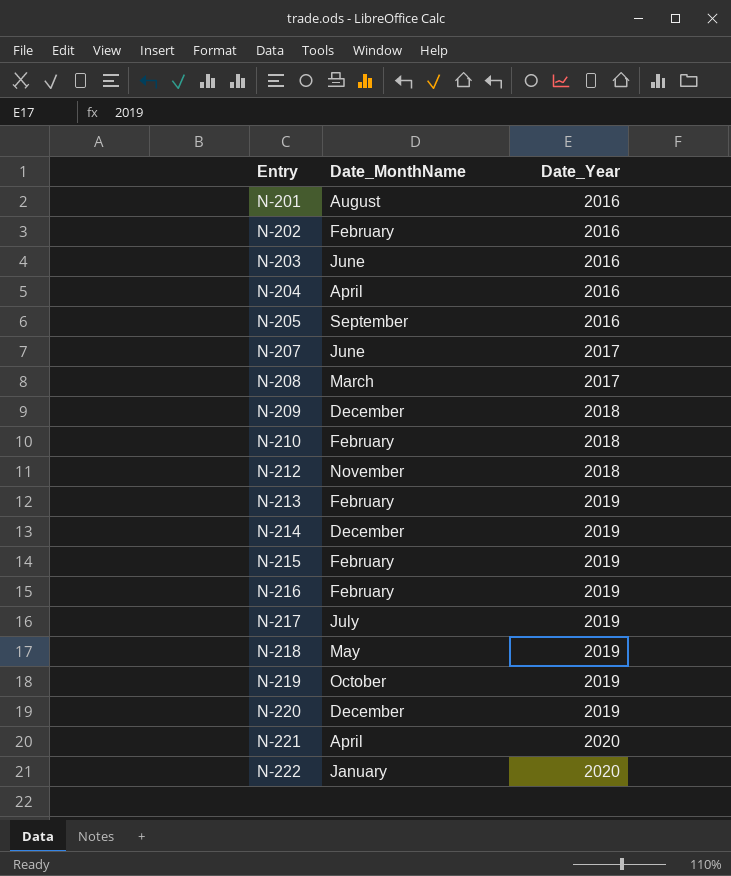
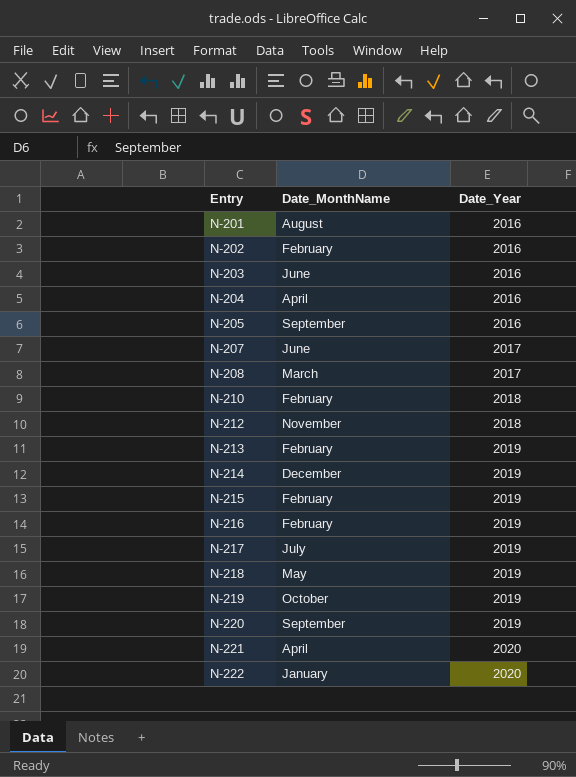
row N-209: December | 2018 -> none
N-220 | Date_MonthName: December -> September

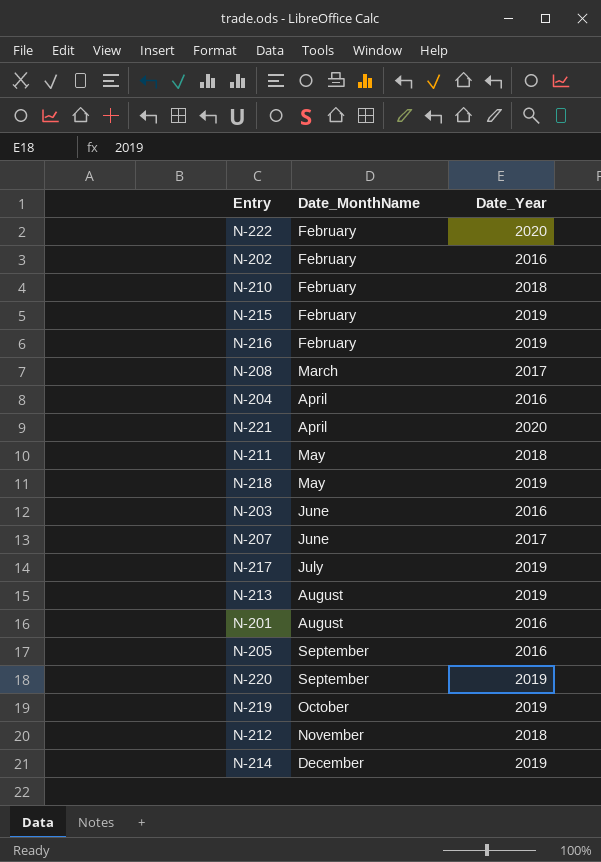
row order: Entry ascending -> Date_MonthName ascending
N-222 | Date_MonthName: January -> February
row N-211: none -> May | 2018
N-213 | Date_MonthName: February -> August

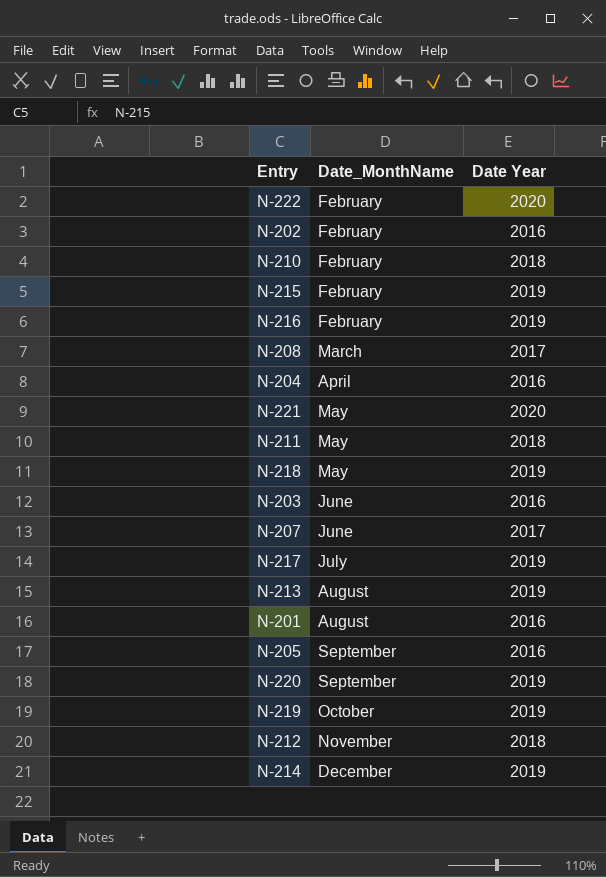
column name: Date_Year -> Date Year
N-221 | Date_MonthName: April -> May

